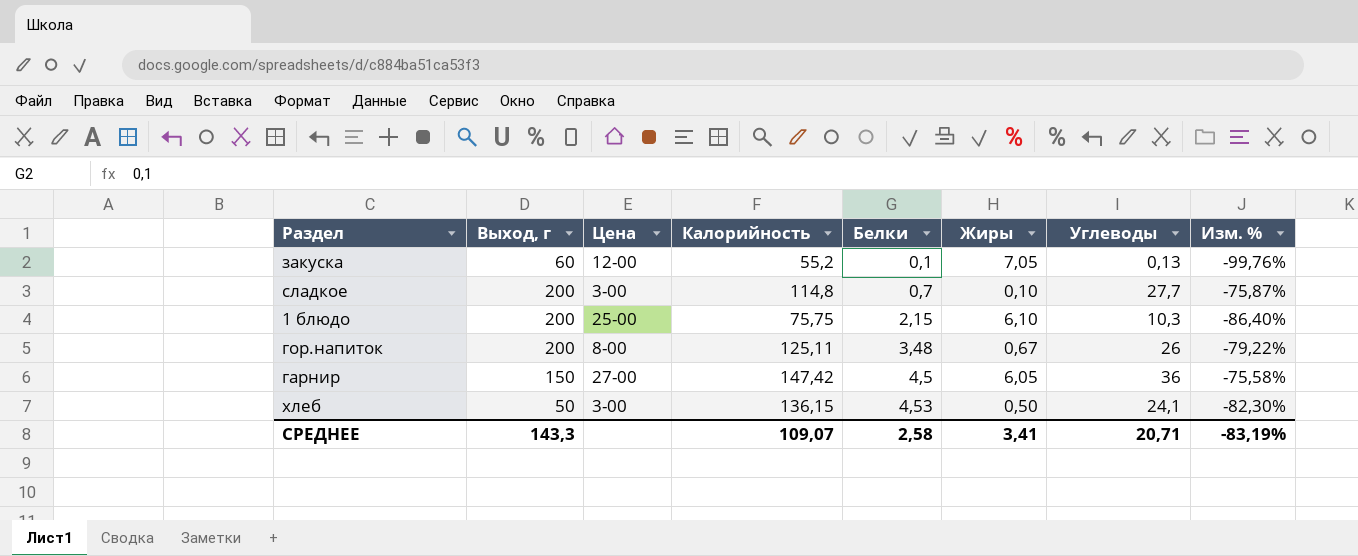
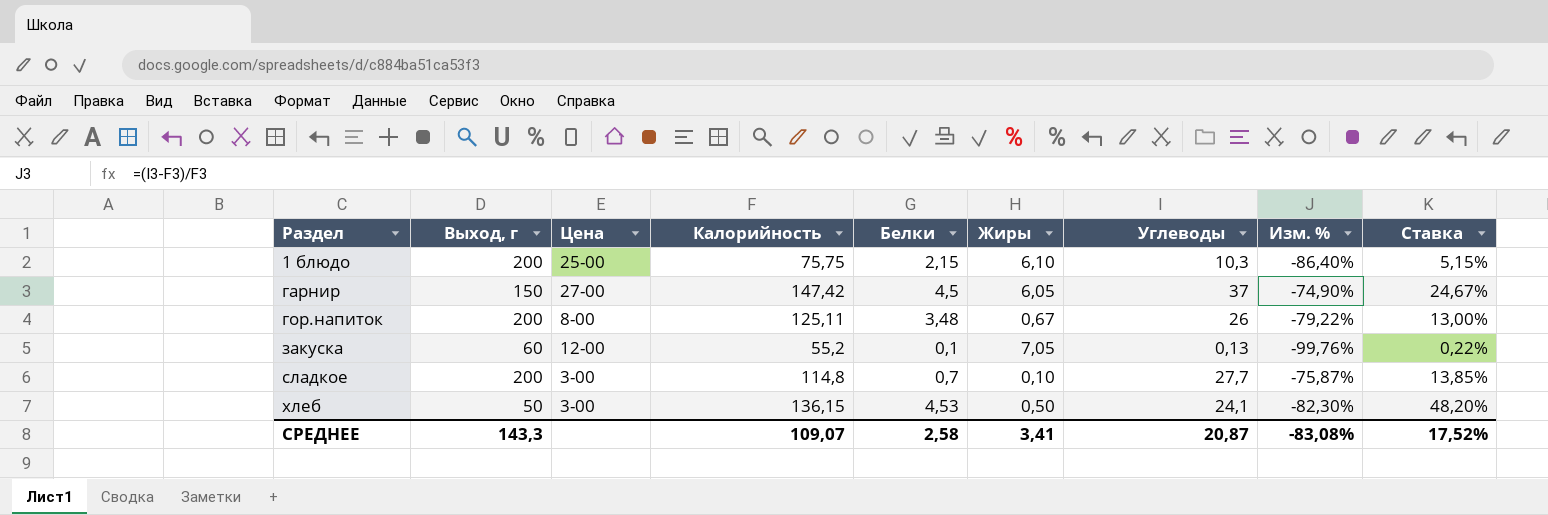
row order: Белки ascending -> Раздел ascending
column Ставка | formula: none -> [Углеводы] / [Выход, г]
гарнир | Углеводы: 36 -> 37
гарнир | Изм. %: -75,58% -> -74,90%
СРЕДНЕЕ | Углеводы: 20,71 -> 20,87
СРЕДНЕЕ | Изм. %: -83,19% -> -83,08%

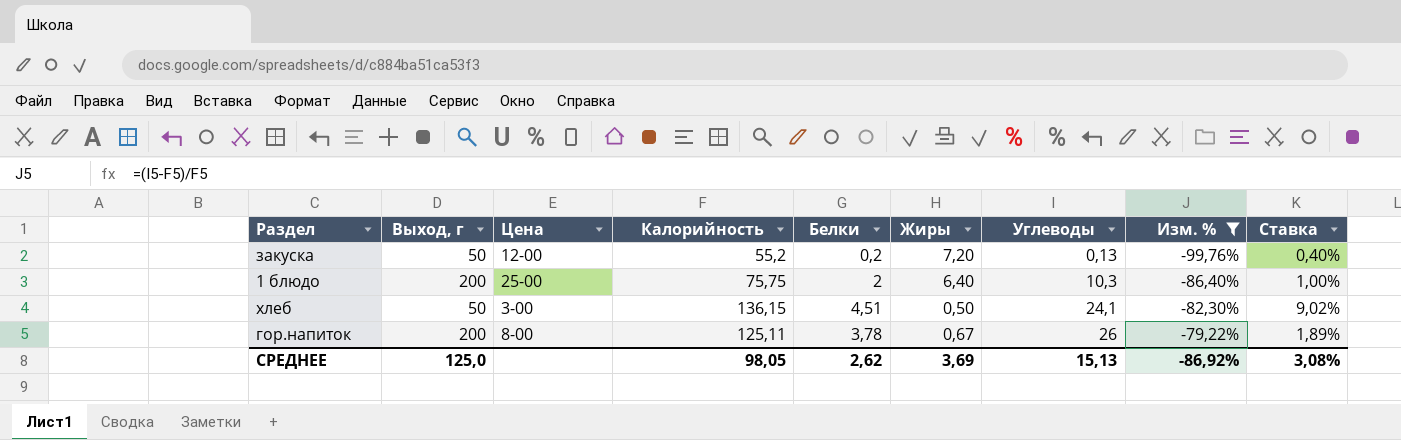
filter: none -> Изм. % <= -79,22%
row order: Раздел ascending -> Углеводы ascending
column Ставка | formula: [Углеводы] / [Выход, г] -> [Белки] / [Выход, г]
закуска | Выход, г: 60 -> 50
закуска | Белки: 0,1 -> 0,2
закуска | Жиры: 7,05 -> 7,20
1 блюдо | Белки: 2,15 -> 2
1 блюдо | Жиры: 6,10 -> 6,40
хлеб | Белки: 4,53 -> 4,51
гор.напиток | Белки: 3,48 -> 3,78
СРЕДНЕЕ | Выход, г: 143,3 -> 125,0
СРЕДНЕЕ | Калорийность: 109,07 -> 98,05
СРЕДНЕЕ | Белки: 2,58 -> 2,62
СРЕДНЕЕ | Жиры: 3,41 -> 3,69
СРЕДНЕЕ | Углеводы: 20,87 -> 15,13
СРЕДНЕЕ | Изм. %: -83,08% -> -86,92%
СРЕДНЕЕ | Ставка: 17,52% -> 3,08%

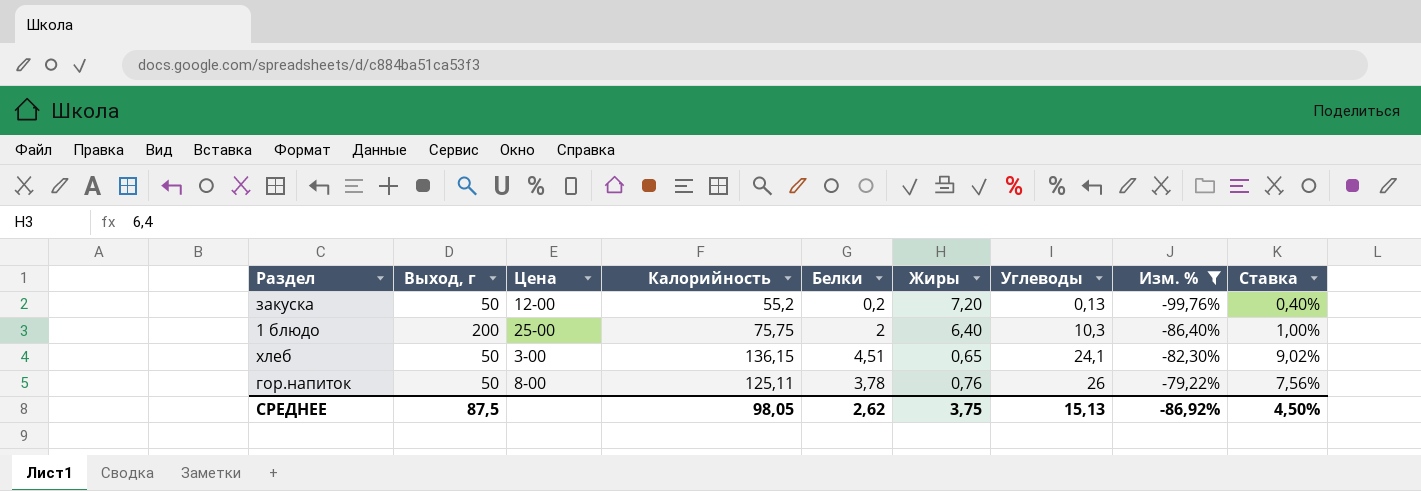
хлеб | Жиры: 0,50 -> 0,65
гор.напиток | Выход, г: 200 -> 50
гор.напиток | Жиры: 0,67 -> 0,76
гор.напиток | Ставка: 1,89% -> 7,56%
СРЕДНЕЕ | Выход, г: 125,0 -> 87,5
СРЕДНЕЕ | Жиры: 3,69 -> 3,75
СРЕДНЕЕ | Ставка: 3,08% -> 4,50%

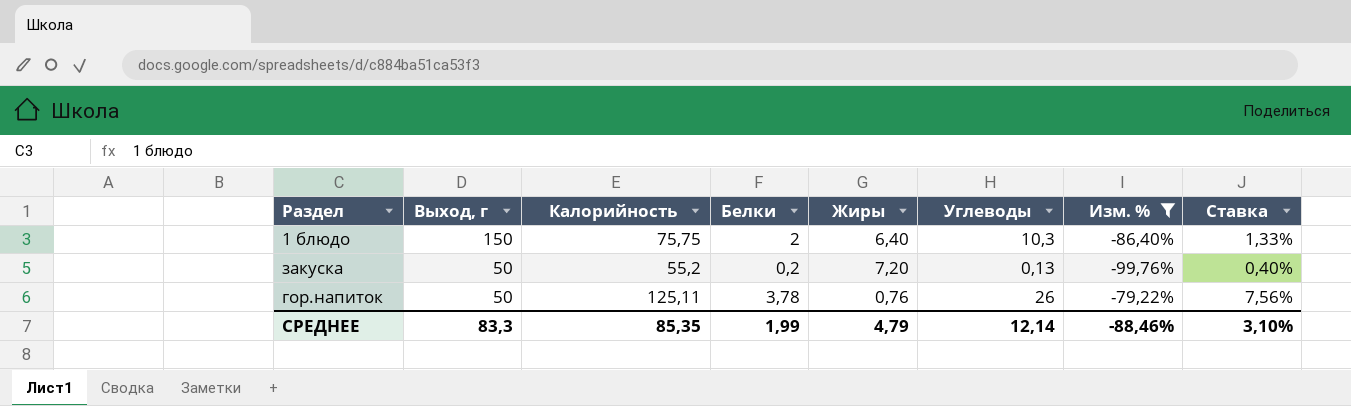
row order: Углеводы ascending -> Выход, г descending
column Цена | position: 3 -> none
row хлеб: 50 | 3-00 | 136,15 | 4,51 | 0,65 | 24,1 | -82,30% | 9,02% -> none
1 блюдо | Выход, г: 200 -> 150
1 блюдо | Ставка: 1,00% -> 1,33%
СРЕДНЕЕ | Выход, г: 87,5 -> 83,3
СРЕДНЕЕ | Калорийность: 98,05 -> 85,35
СРЕДНЕЕ | Белки: 2,62 -> 1,99
СРЕДНЕЕ | Жиры: 3,75 -> 4,79
СРЕДНЕЕ | Углеводы: 15,13 -> 12,14
СРЕДНЕЕ | Изм. %: -86,92% -> -88,46%
СРЕДНЕЕ | Ставка: 4,50% -> 3,10%

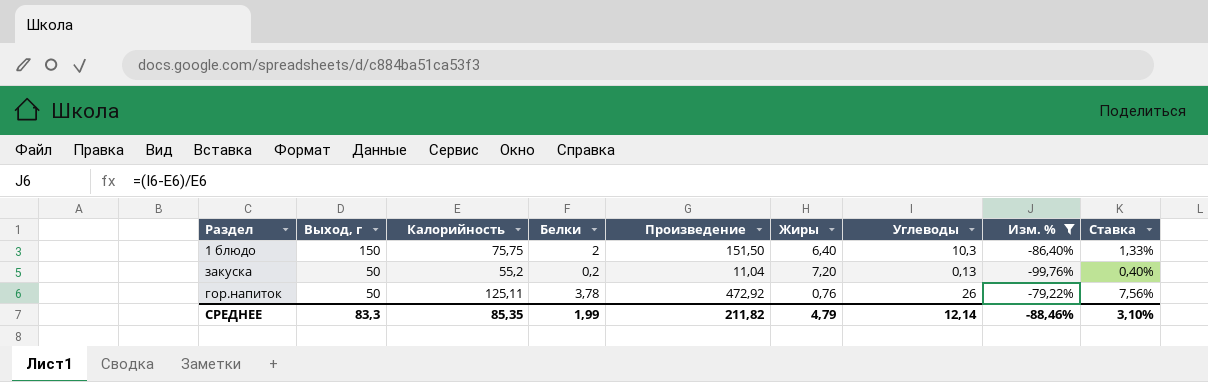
column Произведение | formula: none -> [Калорийность] * [Белки]

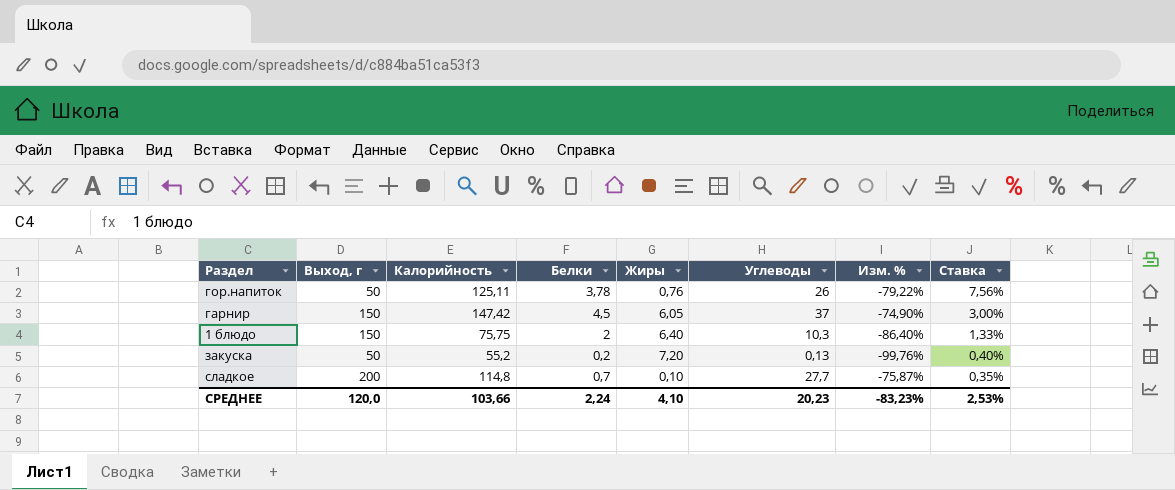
filter: Изм. % <= -79,22% -> none
row order: Выход, г descending -> Ставка descending
column Произведение | formula: [Калорийность] * [Белки] -> none
СРЕДНЕЕ | Выход, г: 83,3 -> 120,0
СРЕДНЕЕ | Калорийность: 85,35 -> 103,66
СРЕДНЕЕ | Белки: 1,99 -> 2,24
СРЕДНЕЕ | Жиры: 4,79 -> 4,10
СРЕДНЕЕ | Углеводы: 12,14 -> 20,23
СРЕДНЕЕ | Изм. %: -88,46% -> -83,23%
СРЕДНЕЕ | Ставка: 3,10% -> 2,53%

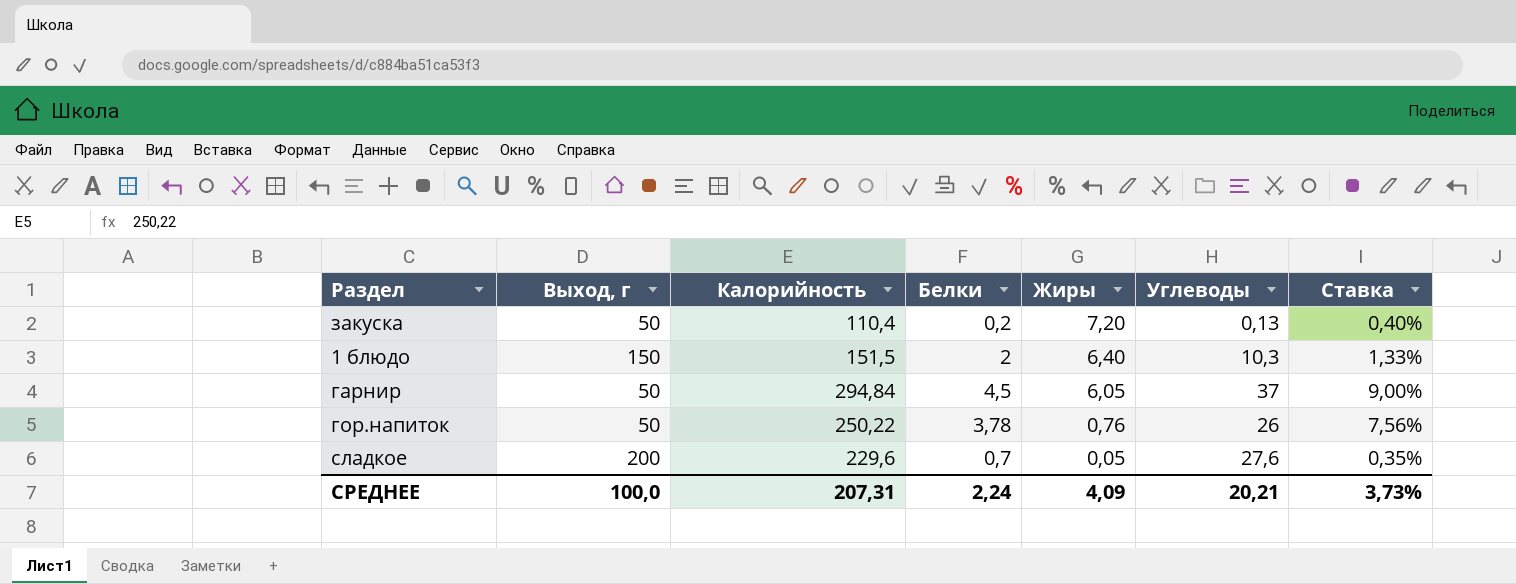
row order: Ставка descending -> Жиры descending
column Изм. % | formula: ([Углеводы] - [Калорийность]) / [Калорийность] -> none
закуска | Калорийность: 55,2 -> 110,4
1 блюдо | Калорийность: 75,75 -> 151,5
гарнир | Выход, г: 150 -> 50
гарнир | Калорийность: 147,42 -> 294,84
гарнир | Ставка: 3,00% -> 9,00%
гор.напиток | Калорийность: 125,11 -> 250,22
сладкое | Калорийность: 114,8 -> 229,6
сладкое | Жиры: 0,10 -> 0,05
сладкое | Углеводы: 27,7 -> 27,6
СРЕДНЕЕ | Выход, г: 120,0 -> 100,0
СРЕДНЕЕ | Калорийность: 103,66 -> 207,31
СРЕДНЕЕ | Жиры: 4,10 -> 4,09
СРЕДНЕЕ | Углеводы: 20,23 -> 20,21
СРЕДНЕЕ | Ставка: 2,53% -> 3,73%

